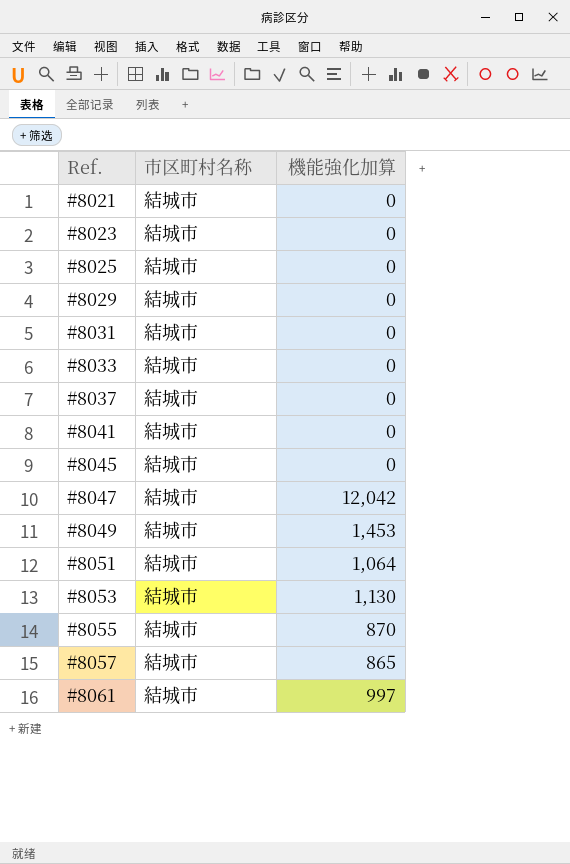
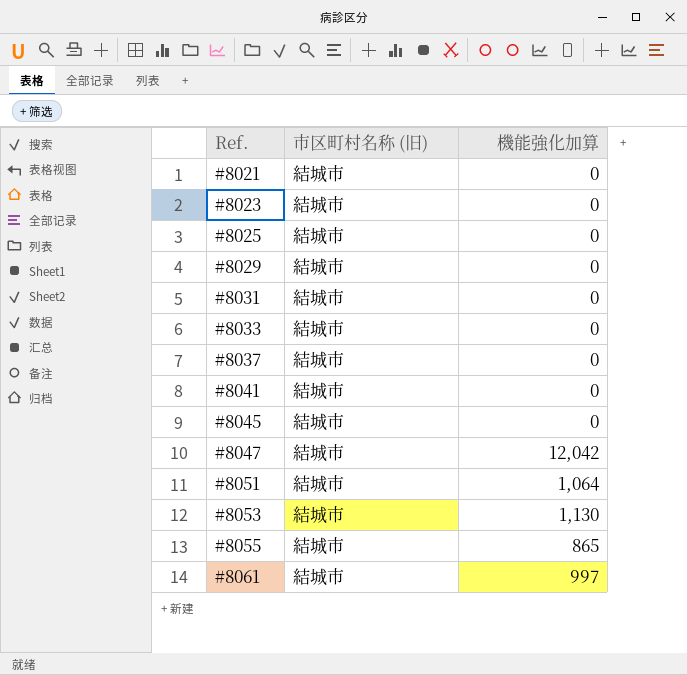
column name: 市区町村名称 -> 市区町村名称 (旧)
row #8049: 結城市 | 1,453 -> none
row #8057: 結城市 | 865 -> none
#8055 | 機能強化加算: 870 -> 865

